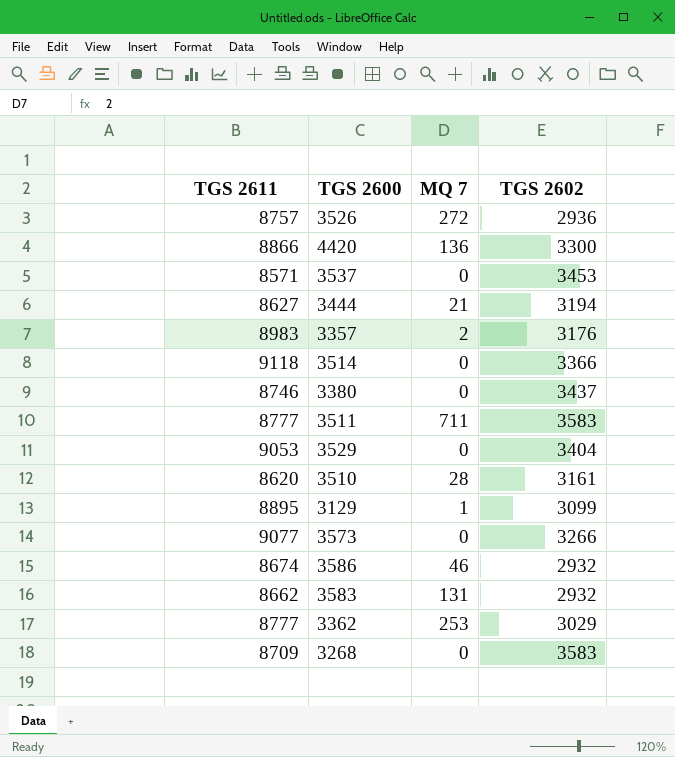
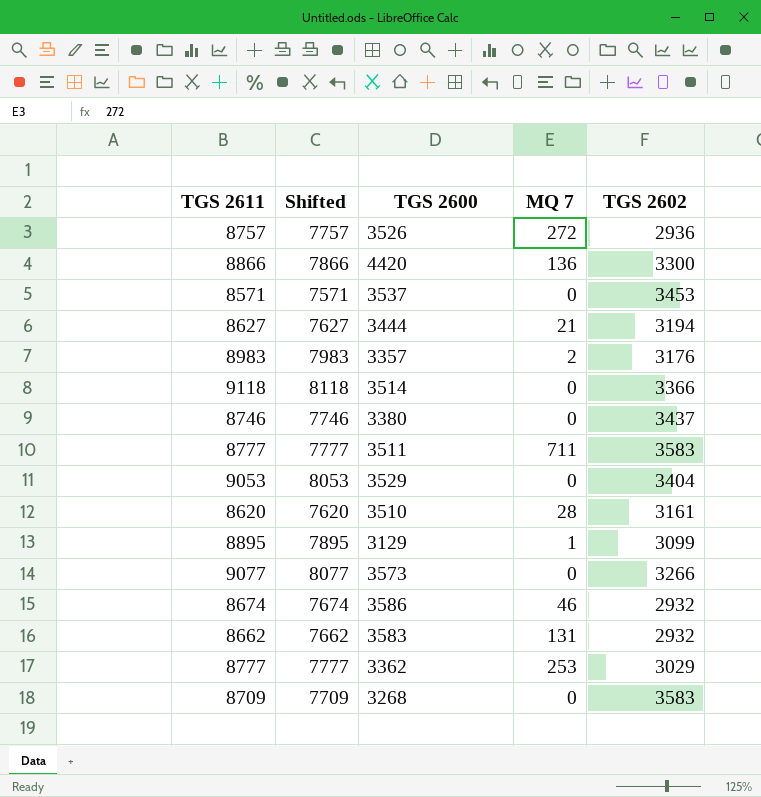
column Shifted | formula: none -> [TGS 2611] - 1000

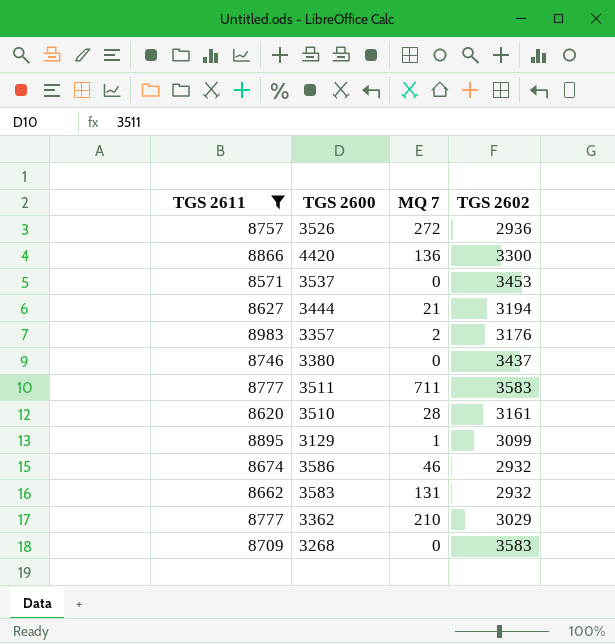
filter: none -> TGS 2611 <= 8983
column Shifted | formula: [TGS 2611] - 1000 -> none
3362 | MQ 7: 253 -> 210

